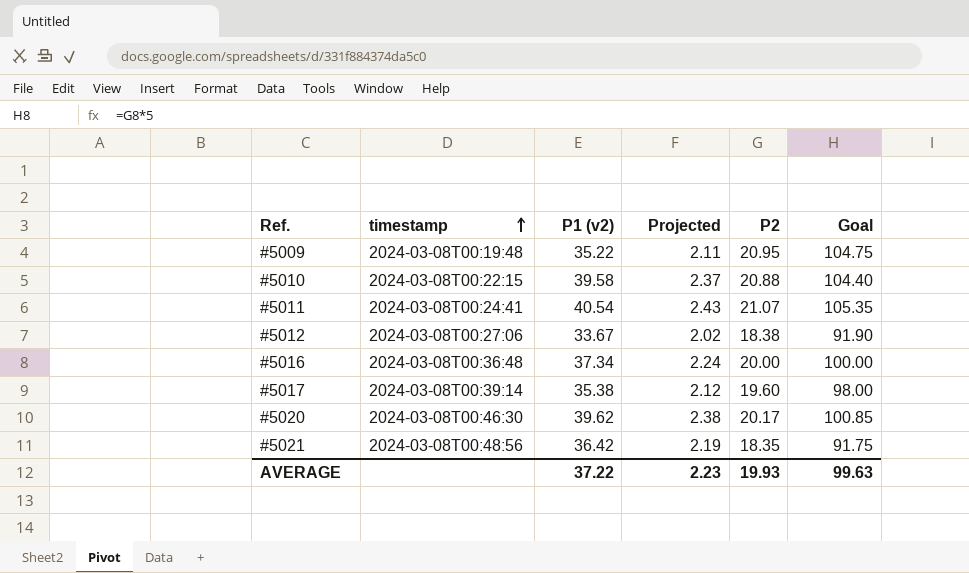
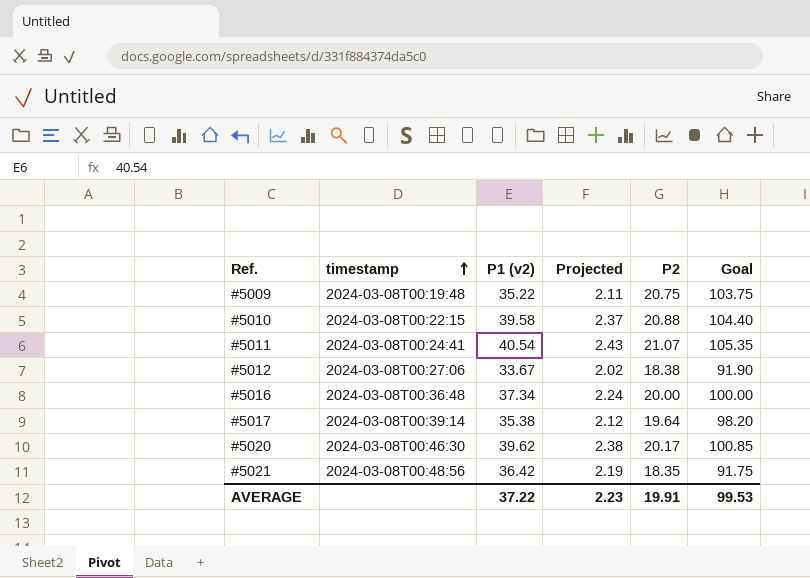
#5009 | P2: 20.95 -> 20.75
#5009 | Goal: 104.75 -> 103.75
#5017 | P2: 19.60 -> 19.64
#5017 | Goal: 98.00 -> 98.20
AVERAGE | P2: 19.93 -> 19.91
AVERAGE | Goal: 99.63 -> 99.53

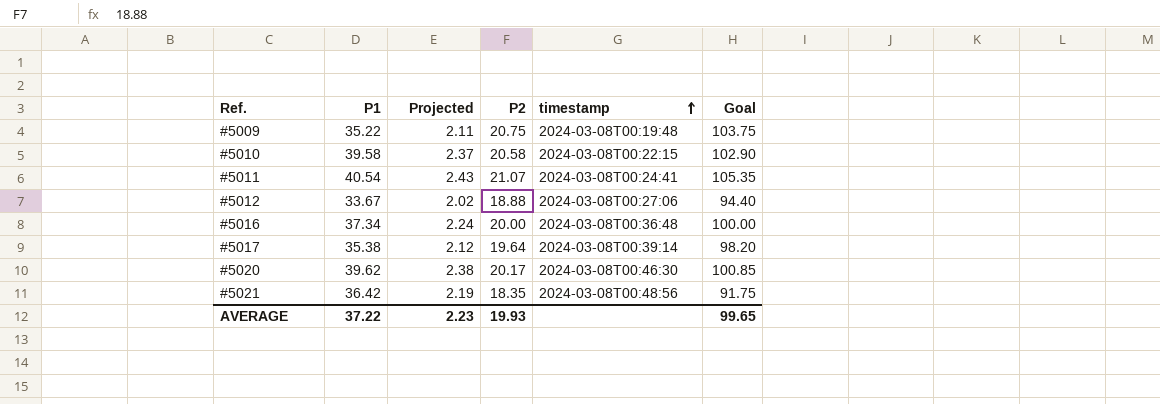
column name: P1 (v2) -> P1
column timestamp | position: 2 -> 5
#5010 | P2: 20.88 -> 20.58
#5010 | Goal: 104.40 -> 102.90
#5012 | P2: 18.38 -> 18.88
#5012 | Goal: 91.90 -> 94.40
AVERAGE | P2: 19.91 -> 19.93
AVERAGE | Goal: 99.53 -> 99.65

